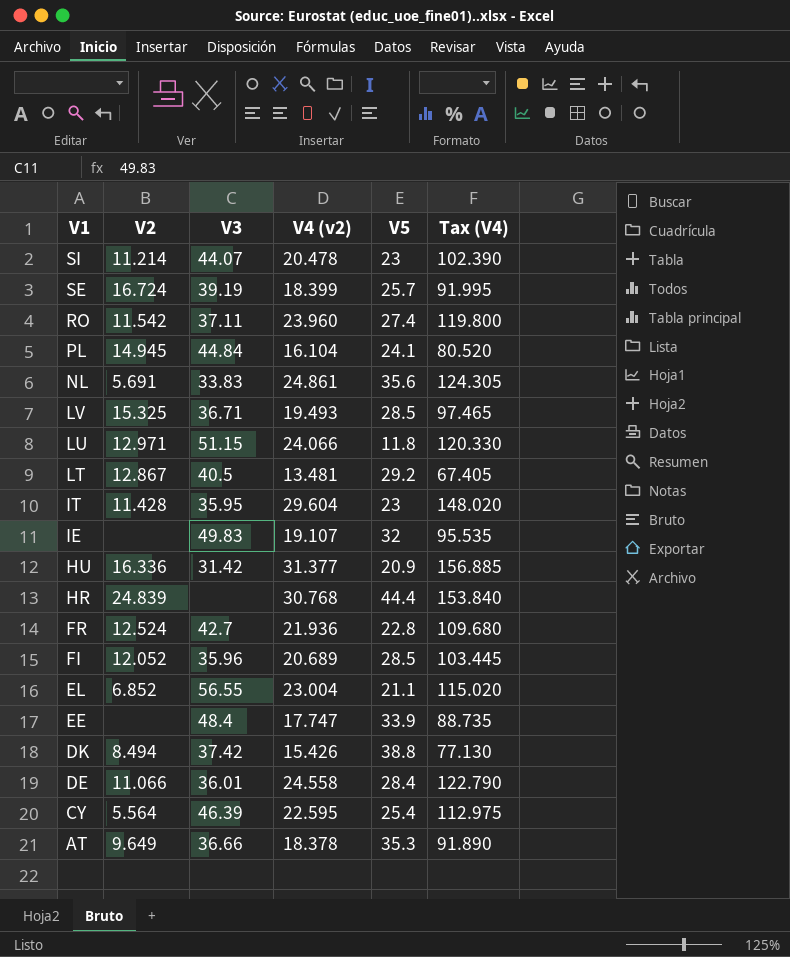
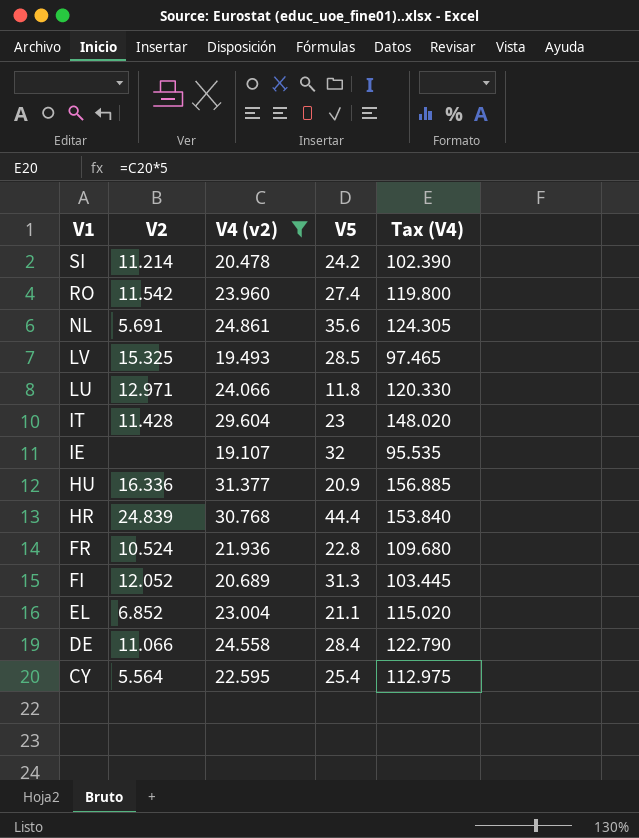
filter: none -> V4 (v2) >= 19.107
column V3 | position: 3 -> none
SI | V5: 23 -> 24.2
FR | V2: 12.524 -> 10.524
FI | V5: 28.5 -> 31.3

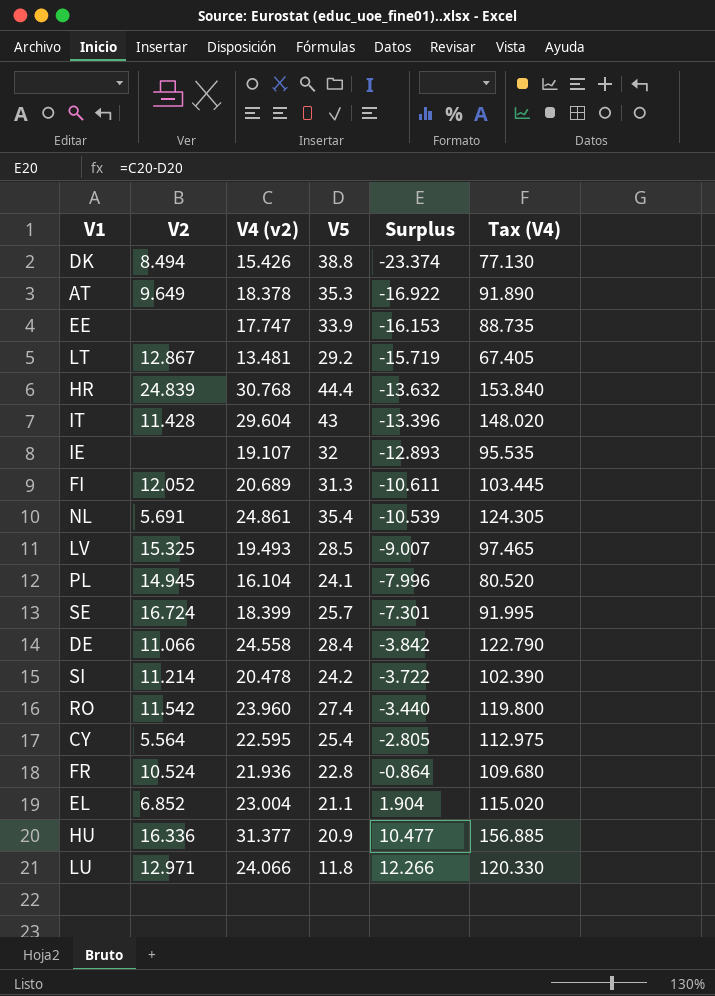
filter: V4 (v2) >= 19.107 -> none
row order: V1 descending -> Surplus ascending
column Surplus | formula: none -> [V4 (v2)] - [V5]
IT | V5: 23 -> 43
NL | V5: 35.6 -> 35.4

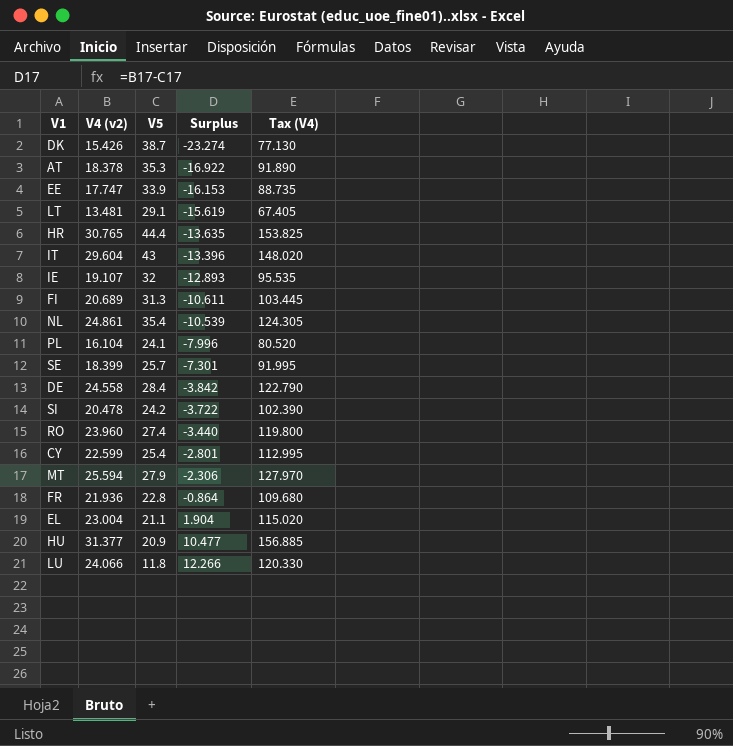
column V2 | position: 2 -> none
row LV: 15.325 | 19.493 | 28.5 | -9.007 | 97.465 -> none
DK | V5: 38.8 -> 38.7
DK | Surplus: -23.374 -> -23.274
LT | V5: 29.2 -> 29.1
LT | Surplus: -15.719 -> -15.619
HR | V4 (v2): 30.768 -> 30.765
HR | Surplus: -13.632 -> -13.635
HR | Tax (V4): 153.840 -> 153.825
CY | V4 (v2): 22.595 -> 22.599
CY | Surplus: -2.805 -> -2.801
CY | Tax (V4): 112.975 -> 112.995
row MT: none -> 25.594 | 27.9 | -2.306 | 127.970

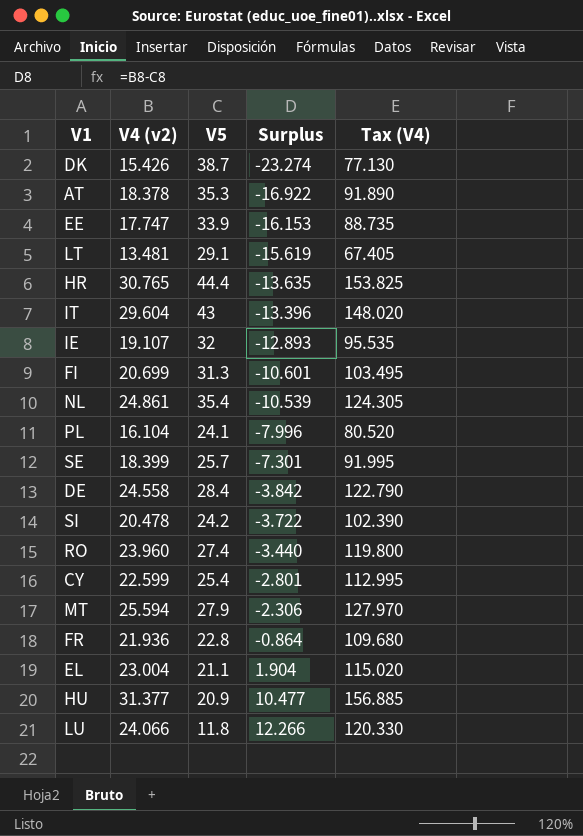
FI | V4 (v2): 20.689 -> 20.699
FI | Surplus: -10.611 -> -10.601
FI | Tax (V4): 103.445 -> 103.495

